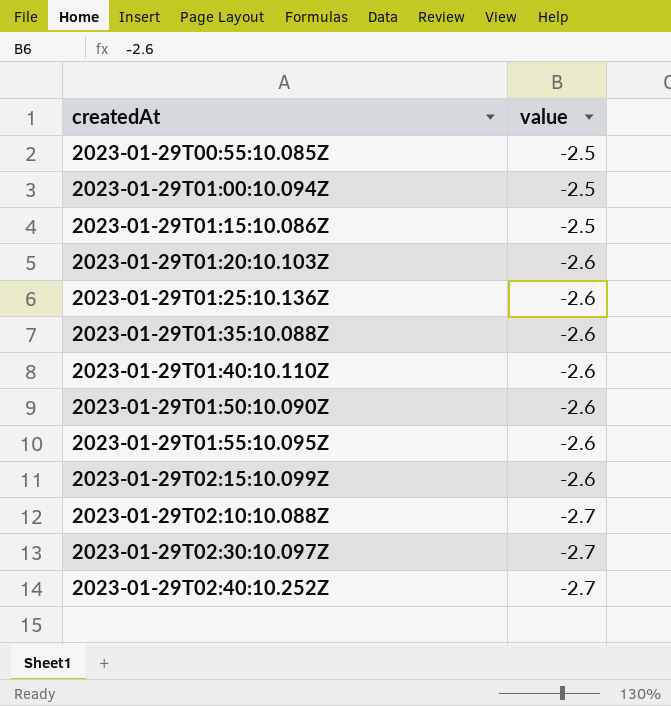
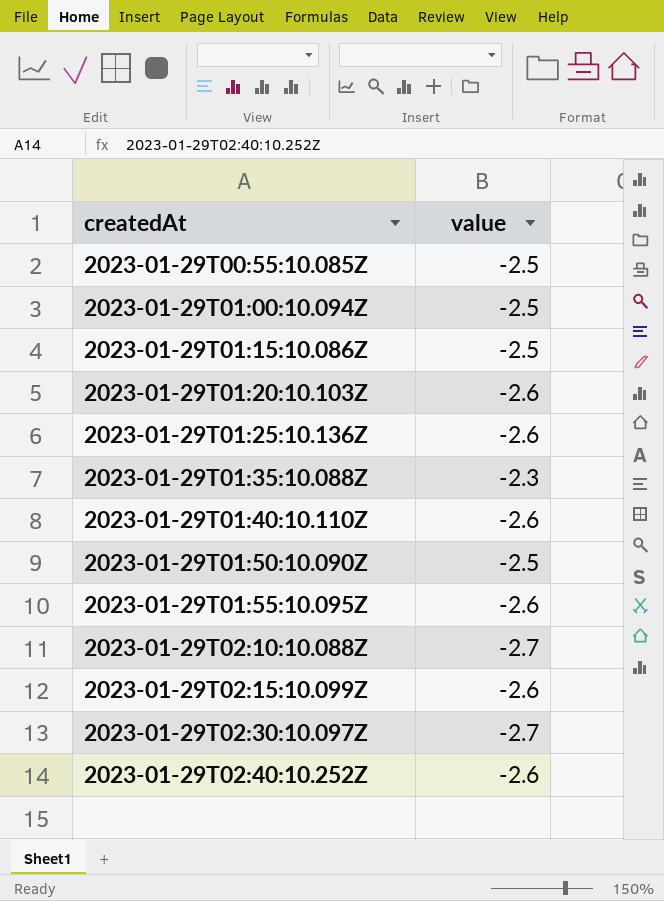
row order: value descending -> createdAt ascending
2023-01-29T01:35:10.088Z | value: -2.6 -> -2.3
2023-01-29T01:50:10.090Z | value: -2.6 -> -2.5
2023-01-29T02:40:10.252Z | value: -2.7 -> -2.6

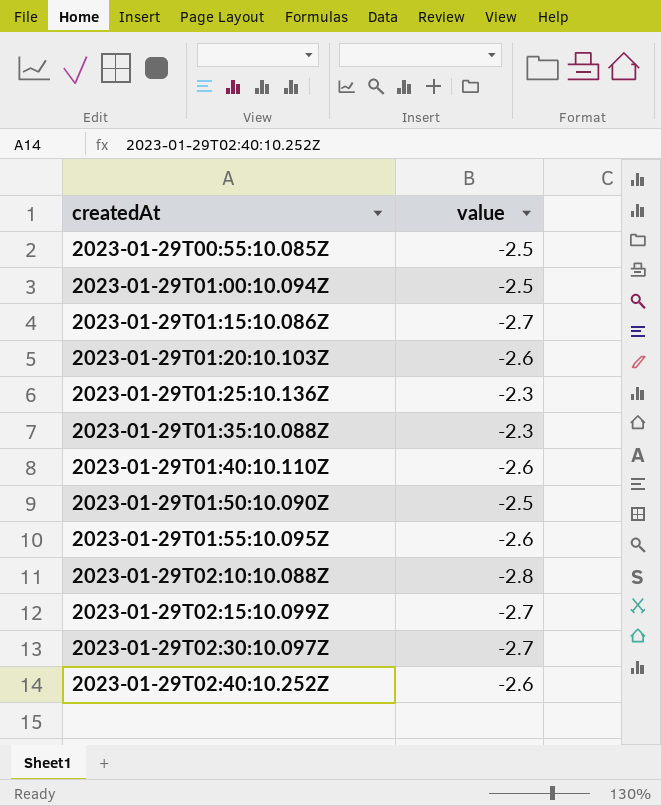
2023-01-29T01:15:10.086Z | value: -2.5 -> -2.7
2023-01-29T01:25:10.136Z | value: -2.6 -> -2.3
2023-01-29T02:10:10.088Z | value: -2.7 -> -2.8
2023-01-29T02:15:10.099Z | value: -2.6 -> -2.7

